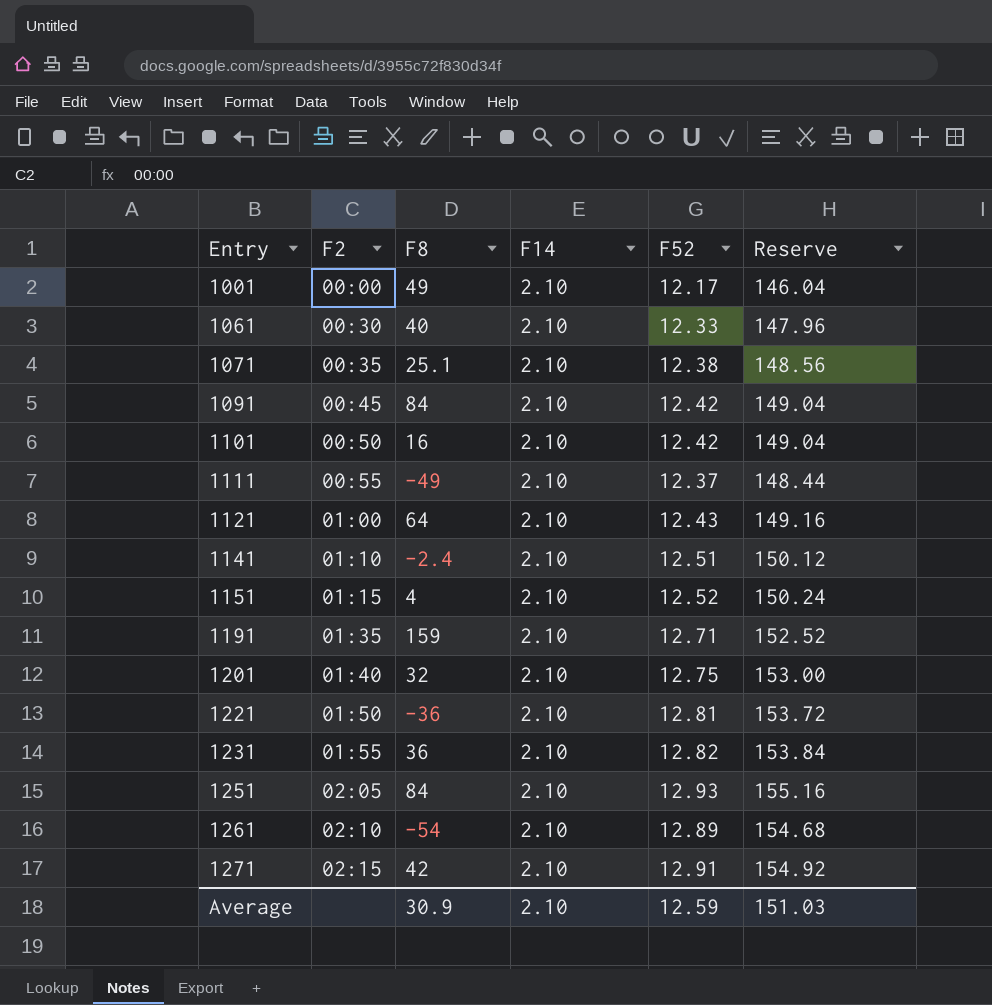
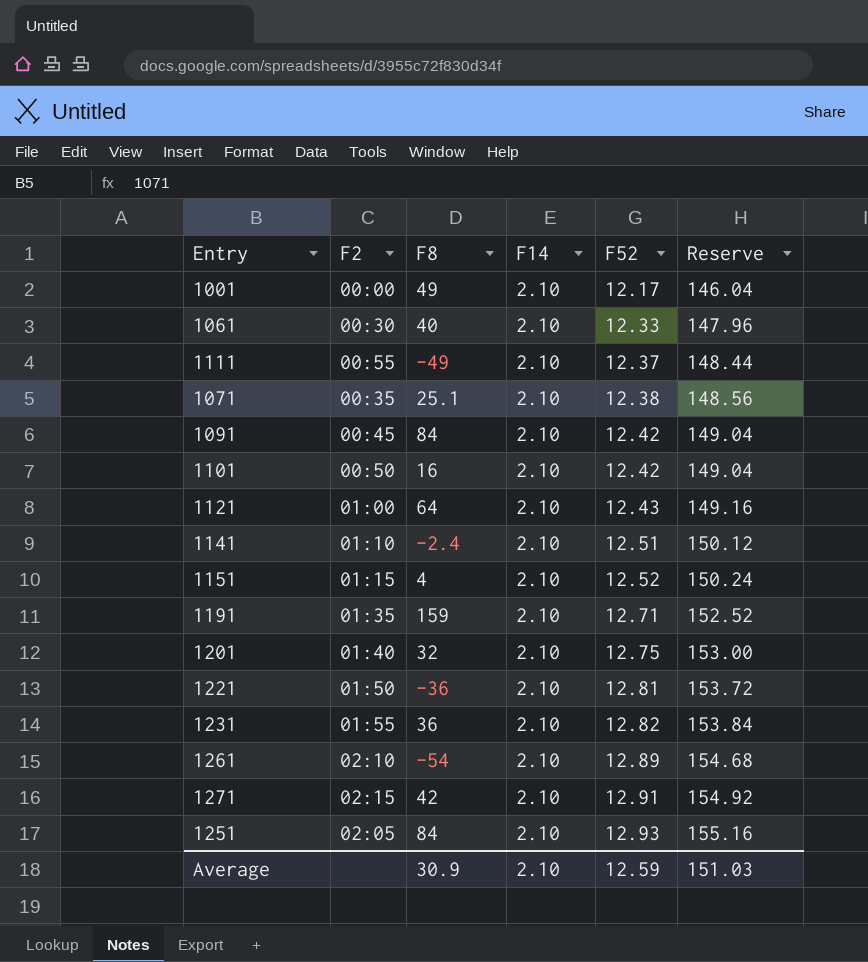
row order: Entry ascending -> F52 ascending

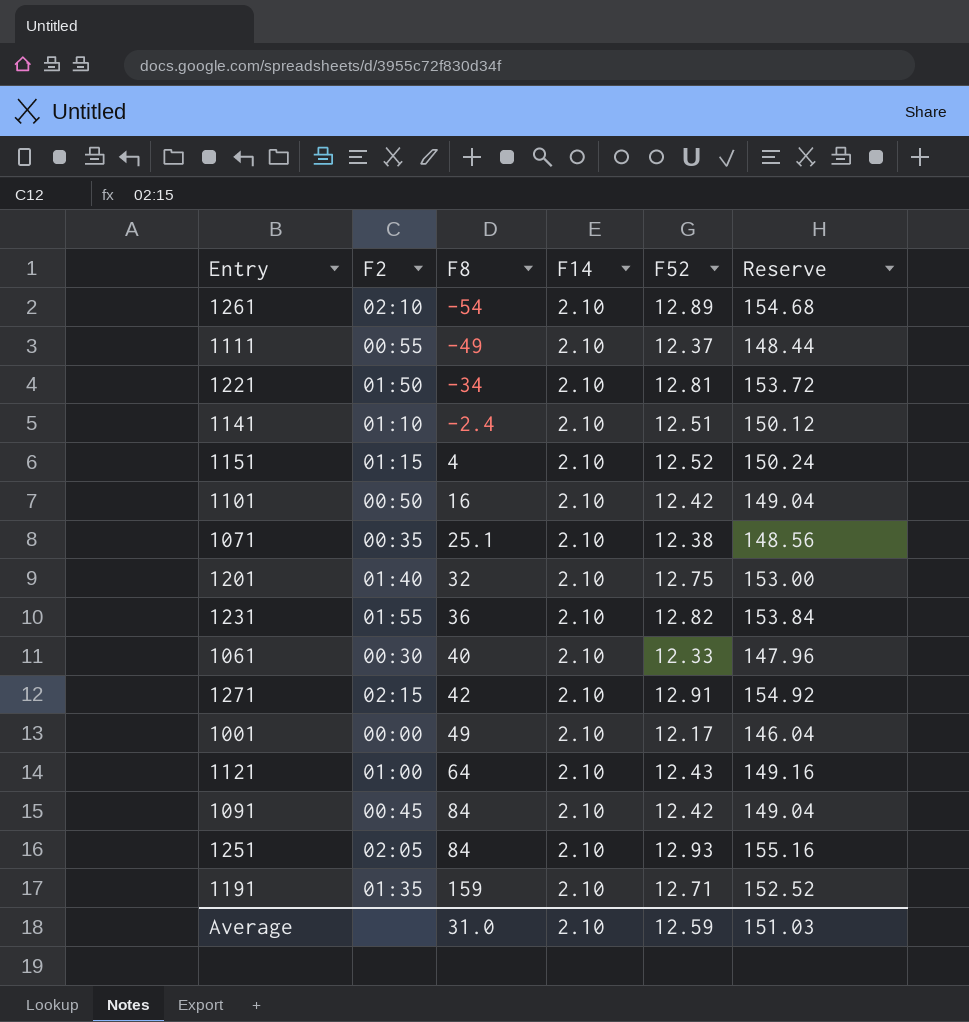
row order: F52 ascending -> F8 ascending
1221 | F8: -36 -> -34
Average | F8: 30.9 -> 31.0

